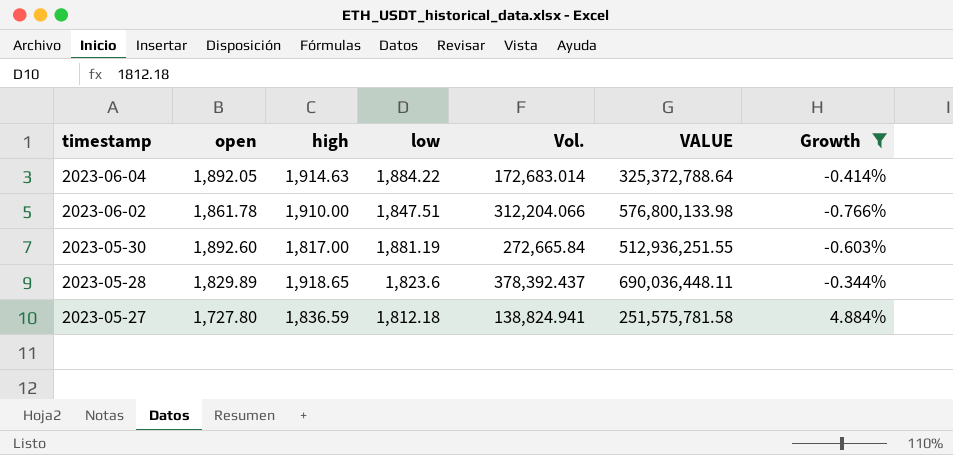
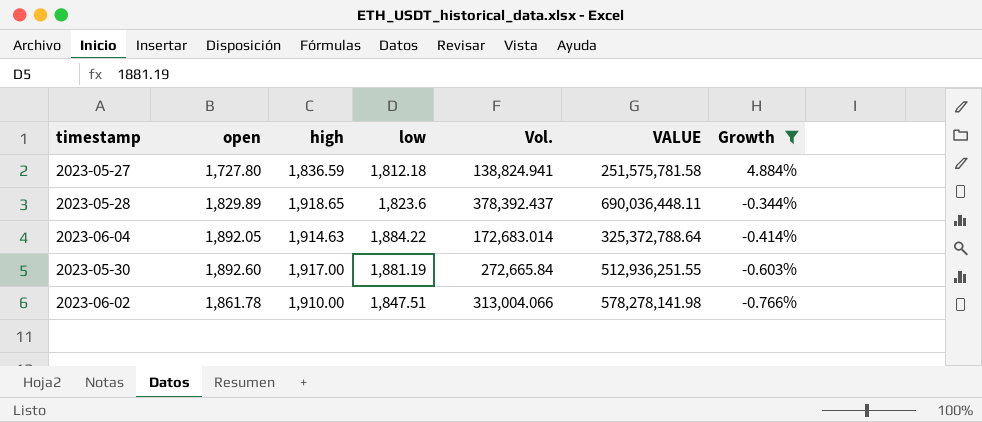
row order: timestamp descending -> Growth descending
2023-05-30 | high: 1,817.00 -> 1,917.00
2023-06-02 | Vol.: 312,204.066 -> 313,004.066
2023-06-02 | VALUE: 576,800,133.98 -> 578,278,141.98

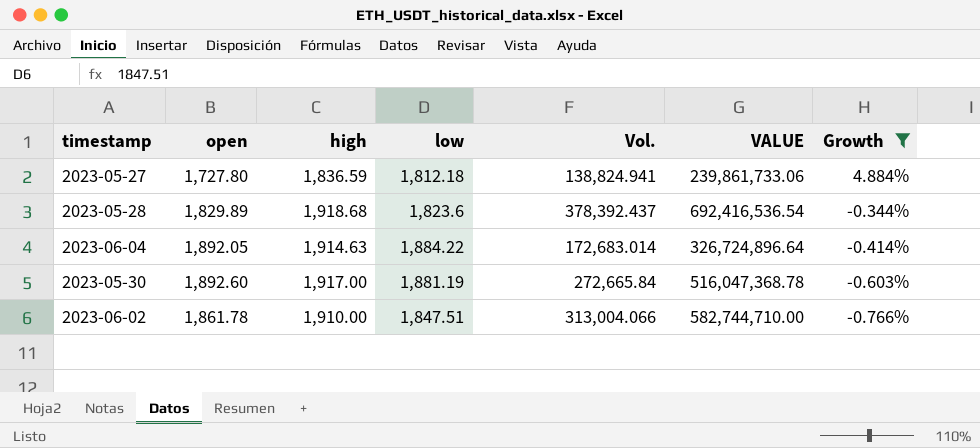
column VALUE | formula: [low] * [Vol.] -> [open] * [Vol.]
2023-05-28 | high: 1,918.65 -> 1,918.68

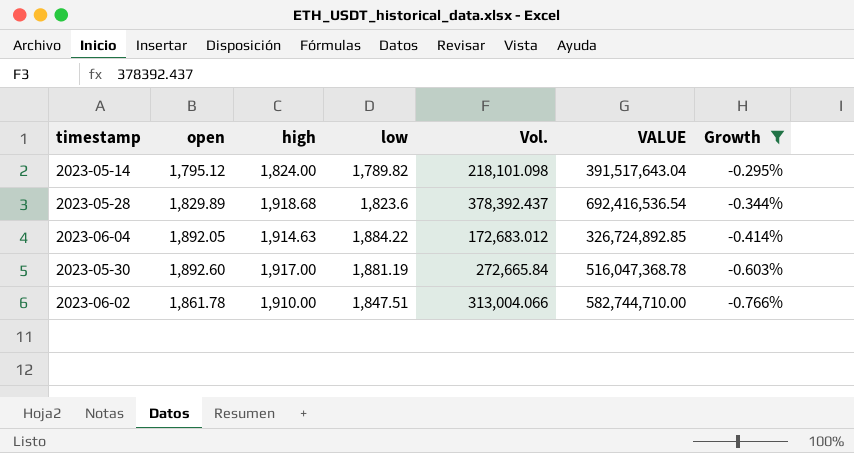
row 2023-05-27: 1,727.80 | 1,836.59 | 1,812.18 | 138,824.941 | 239,861,733.06 | 4.884% -> none
row 2023-05-14: none -> 1,795.12 | 1,824.00 | 1,789.82 | 218,101.098 | 391,517,643.04 | -0.295%
2023-06-04 | Vol.: 172,683.014 -> 172,683.012
2023-06-04 | VALUE: 326,724,896.64 -> 326,724,892.85

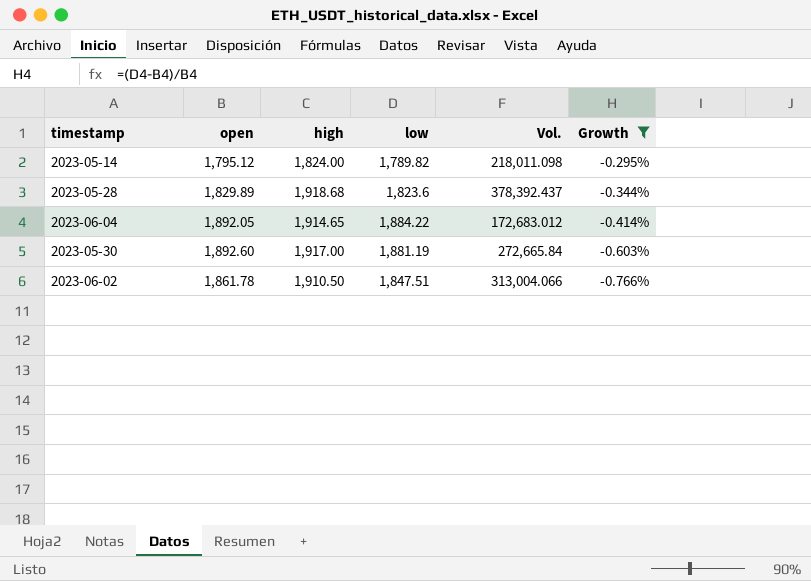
column VALUE | formula: [open] * [Vol.] -> none
2023-05-14 | Vol.: 218,101.098 -> 218,011.098
2023-06-04 | high: 1,914.63 -> 1,914.65
2023-06-02 | high: 1,910.00 -> 1,910.50

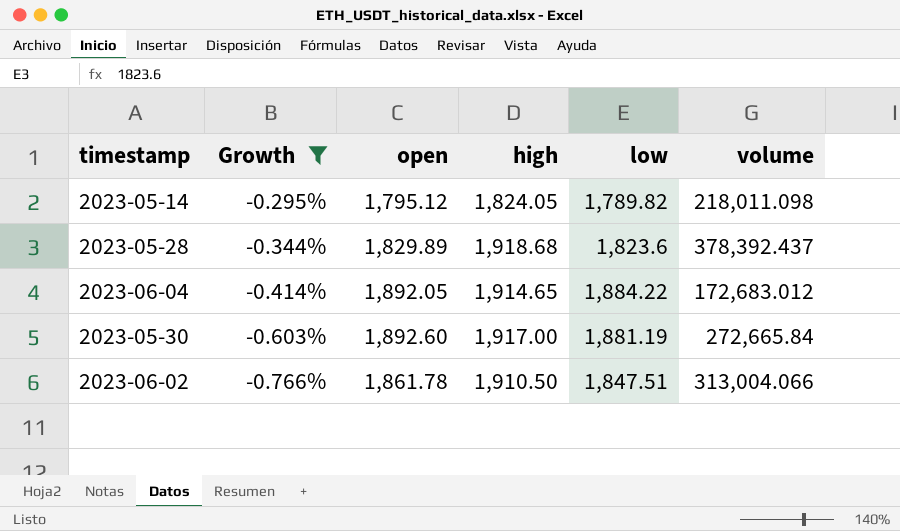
column Growth | position: 6 -> 2
column name: Vol. -> volume
2023-05-14 | high: 1,824.00 -> 1,824.05

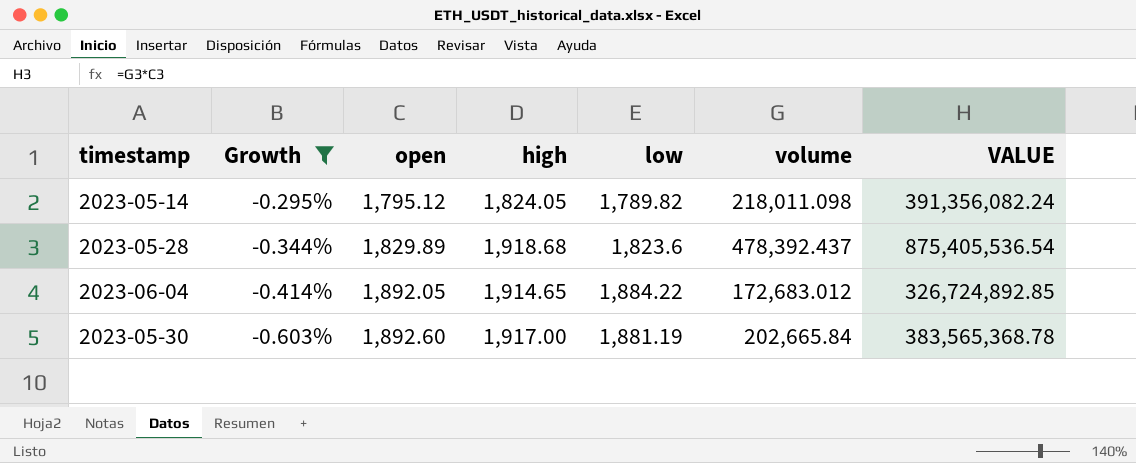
column VALUE | formula: none -> [open] * [volume]
row 2023-06-02: -0.766% | 1,861.78 | 1,910.50 | 1,847.51 | 313,004.066 -> none
2023-05-28 | volume: 378,392.437 -> 478,392.437
2023-05-30 | volume: 272,665.84 -> 202,665.84

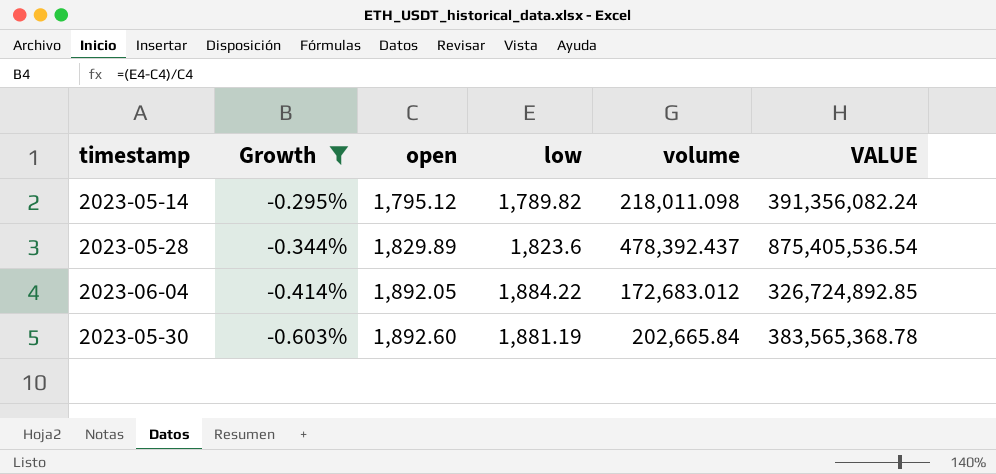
column high | position: 4 -> none

